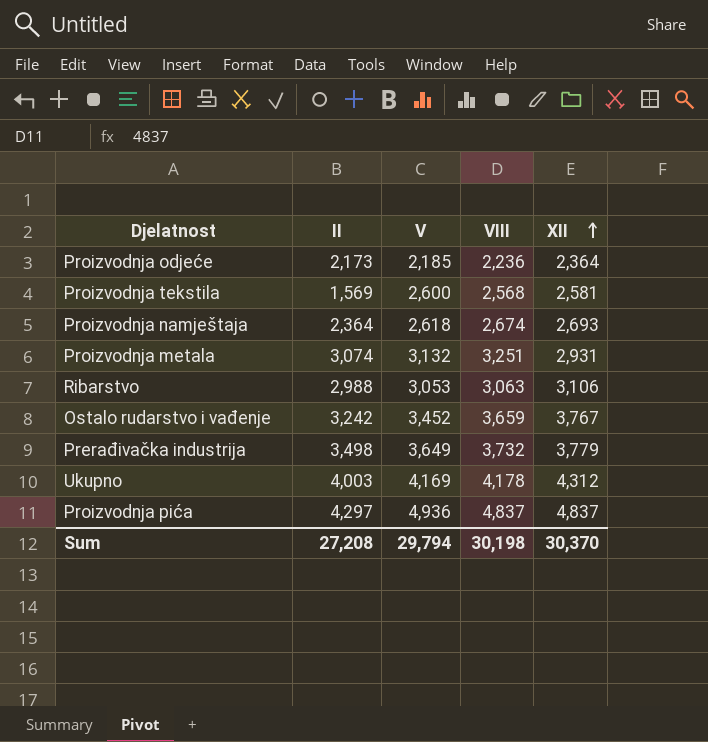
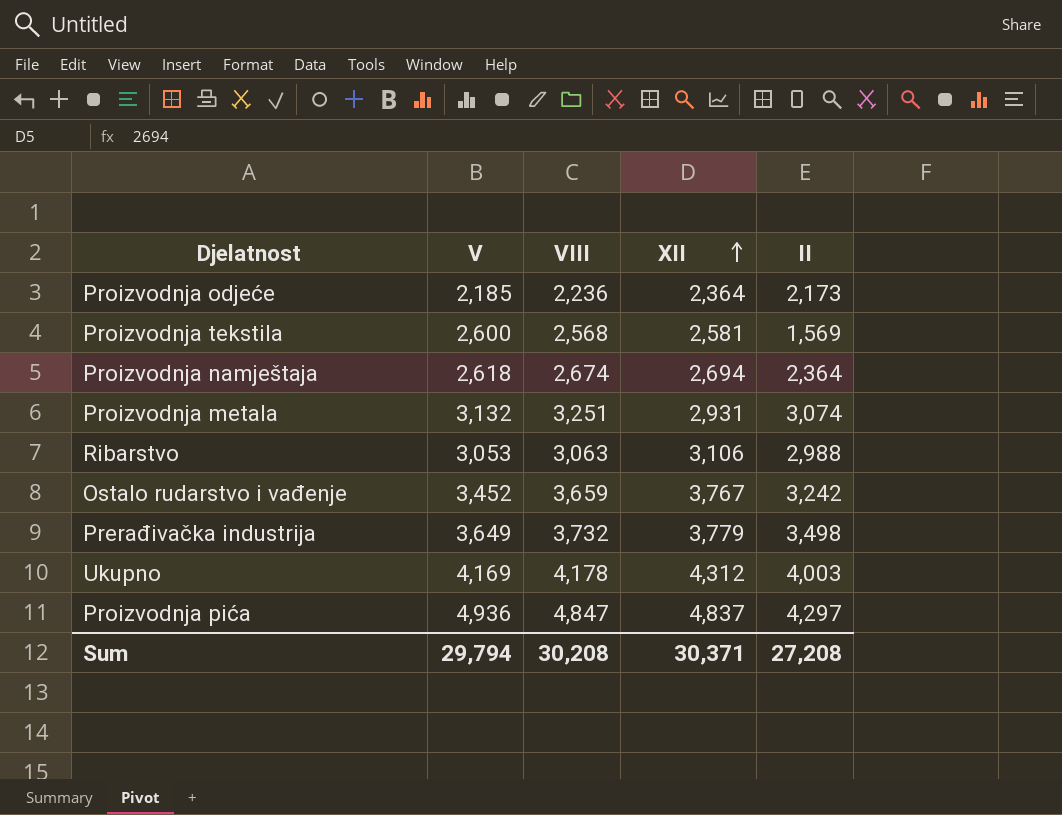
column II | position: 2 -> 5
Proizvodnja namještaja | XII: 2,693 -> 2,694
Proizvodnja pića | VIII: 4,837 -> 4,847
Sum | VIII: 30,198 -> 30,208
Sum | XII: 30,370 -> 30,371

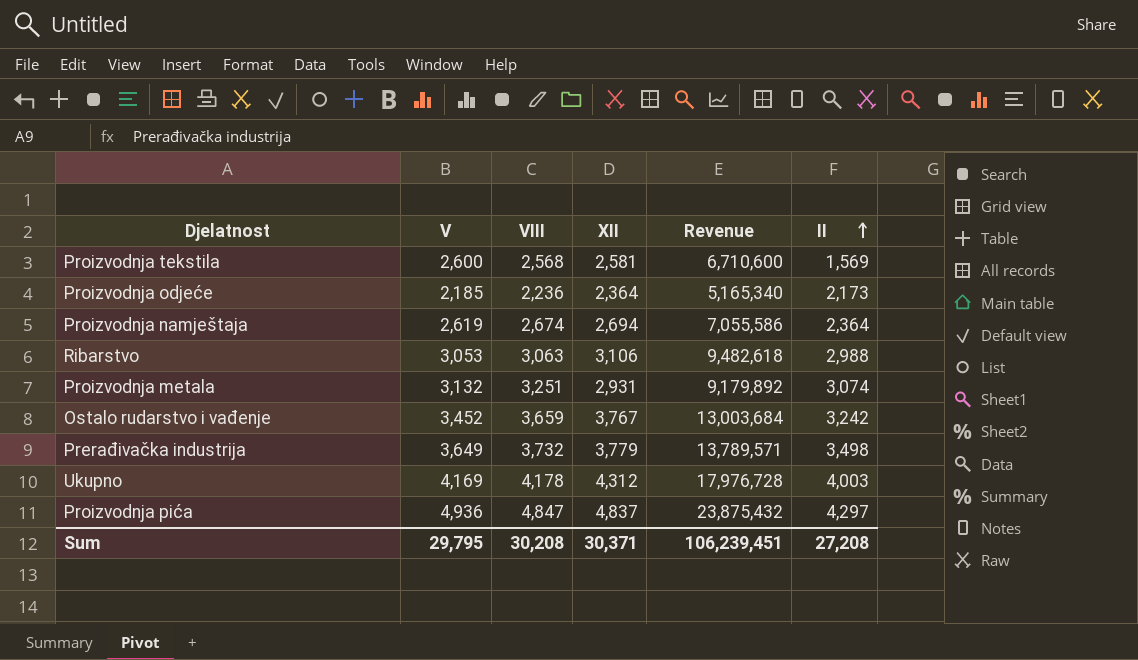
row order: XII ascending -> II ascending
column Revenue | formula: none -> [V] * [XII]
Proizvodnja namještaja | V: 2,618 -> 2,619
Sum | V: 29,794 -> 29,795

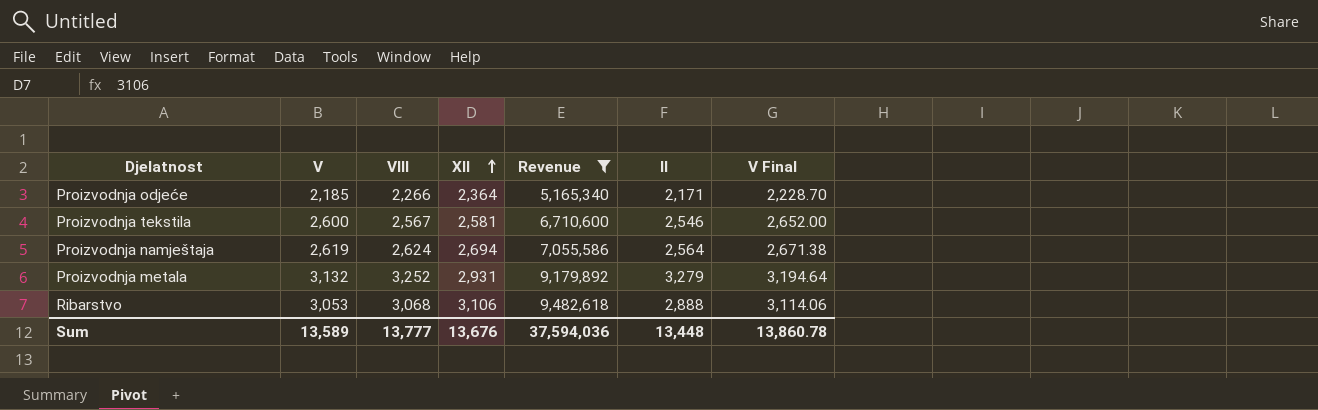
filter: none -> Revenue <= 9,482,618
row order: II ascending -> XII ascending
column V Final | formula: none -> [V] * 1.02
Proizvodnja odjeće | VIII: 2,236 -> 2,266
Proizvodnja odjeće | II: 2,173 -> 2,171
Proizvodnja tekstila | VIII: 2,568 -> 2,567
Proizvodnja tekstila | II: 1,569 -> 2,546
Proizvodnja namještaja | VIII: 2,674 -> 2,624
Proizvodnja namještaja | II: 2,364 -> 2,564
Proizvodnja metala | VIII: 3,251 -> 3,252
Proizvodnja metala | II: 3,074 -> 3,279
Ribarstvo | VIII: 3,063 -> 3,068
Ribarstvo | II: 2,988 -> 2,888
Sum | V: 29,795 -> 13,589
Sum | VIII: 30,208 -> 13,777
Sum | XII: 30,371 -> 13,676
Sum | Revenue: 106,239,451 -> 37,594,036
Sum | II: 27,208 -> 13,448

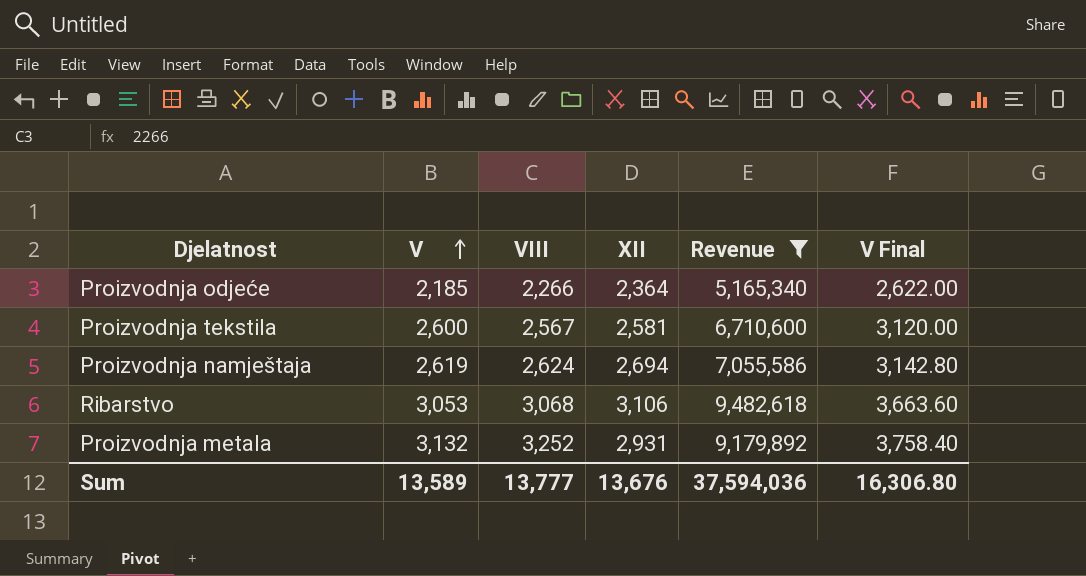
row order: XII ascending -> V ascending
column II | position: 6 -> none
column V Final | formula: [V] * 1.02 -> [V] * 1.2
Sum | V Final: 13,860.78 -> 16,306.80

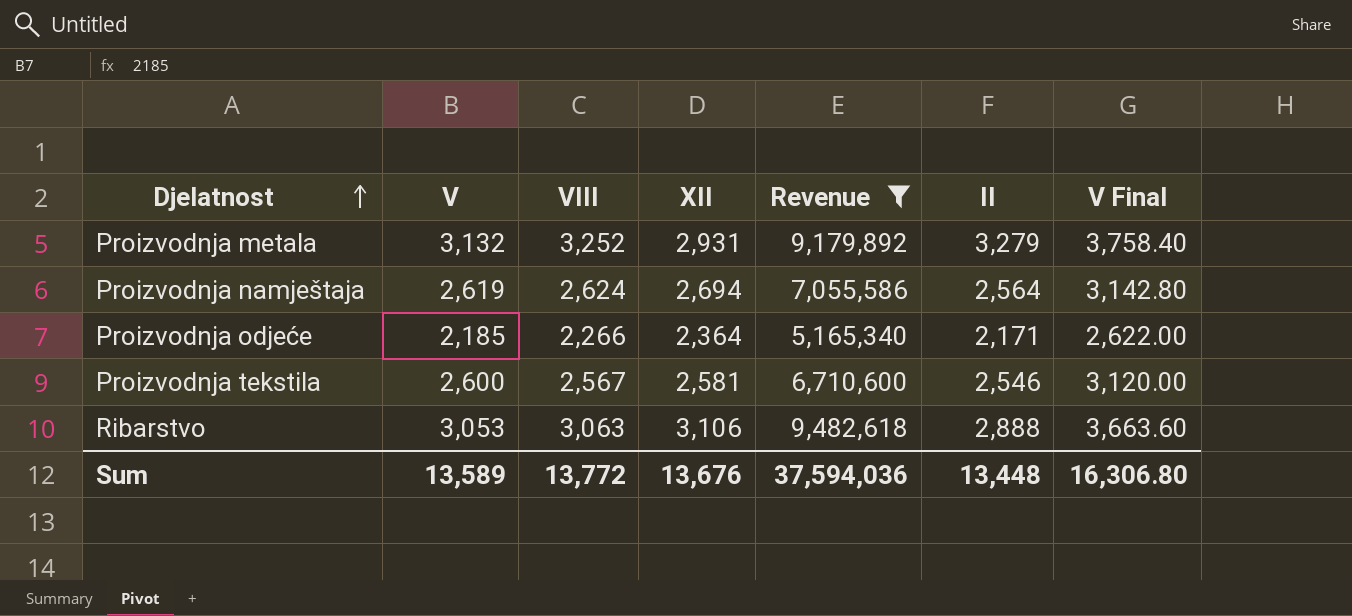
row order: V ascending -> Djelatnost ascending
column II | position: none -> 6
Ribarstvo | VIII: 3,068 -> 3,063
Sum | VIII: 13,777 -> 13,772

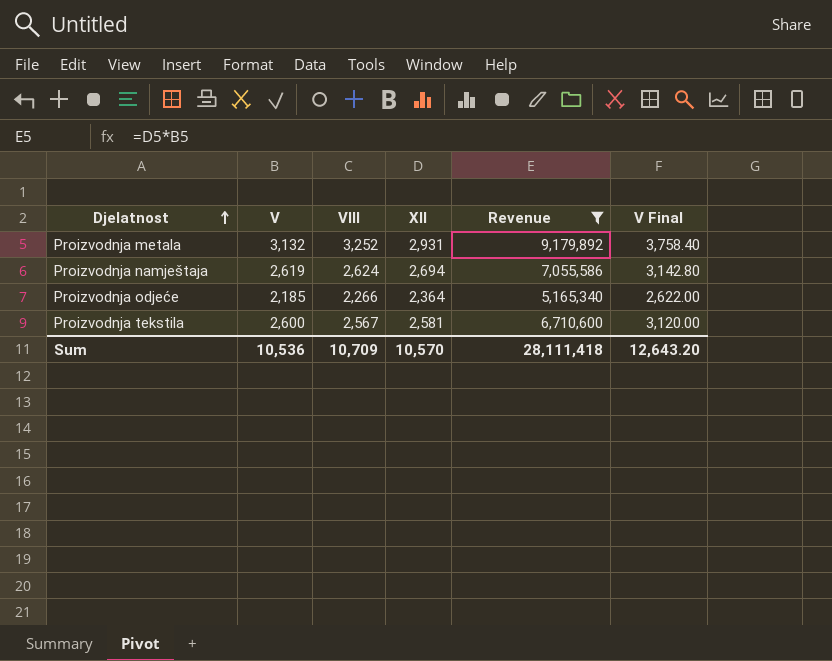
column II | position: 6 -> none
row Ribarstvo: 3,053 | 3,063 | 3,106 | 9,482,618 | 2,888 | 3,663.60 -> none
Sum | V: 13,589 -> 10,536
Sum | VIII: 13,772 -> 10,709
Sum | XII: 13,676 -> 10,570
Sum | Revenue: 37,594,036 -> 28,111,418
Sum | V Final: 16,306.80 -> 12,643.20

